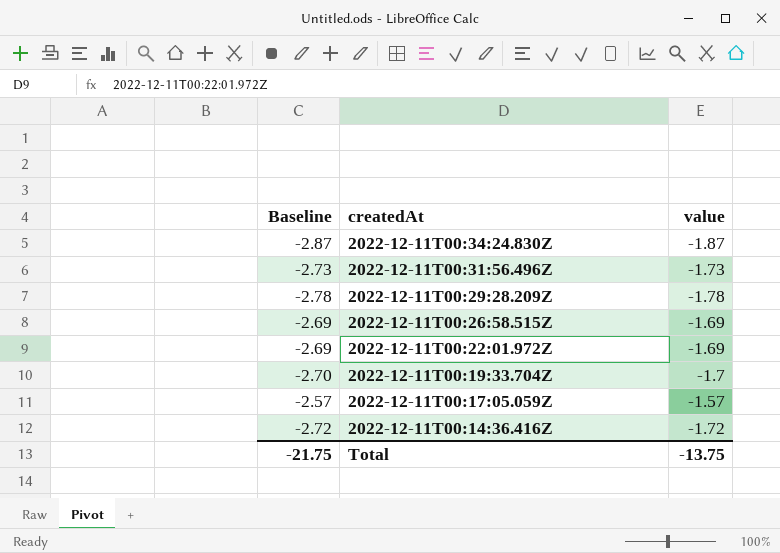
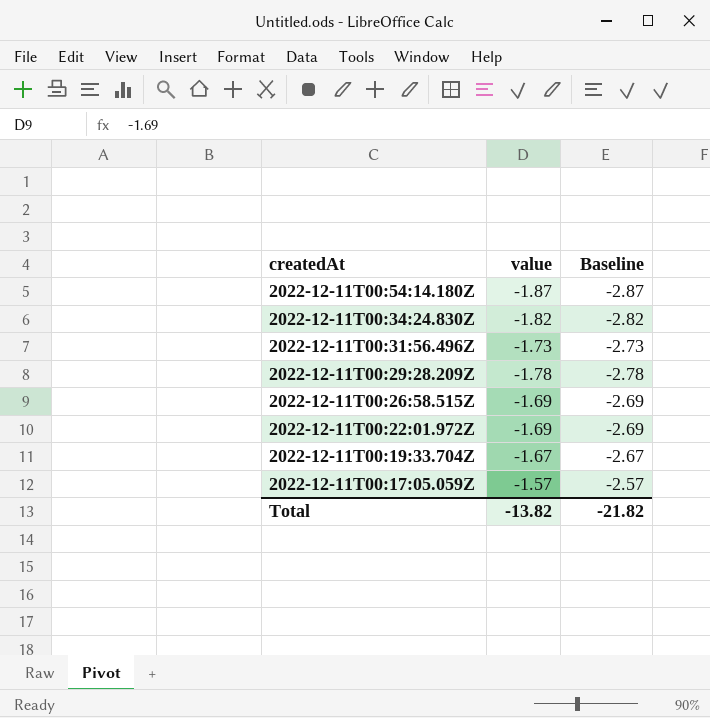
column Baseline | position: 1 -> 3
row 2022-12-11T00:14:36.416Z: -2.72 | -1.72 -> none
row 2022-12-11T00:54:14.180Z: none -> -1.87 | -2.87
2022-12-11T00:34:24.830Z | value: -1.87 -> -1.82
2022-12-11T00:34:24.830Z | Baseline: -2.87 -> -2.82
2022-12-11T00:19:33.704Z | value: -1.7 -> -1.67
2022-12-11T00:19:33.704Z | Baseline: -2.70 -> -2.67
Total | value: -13.75 -> -13.82
Total | Baseline: -21.75 -> -21.82

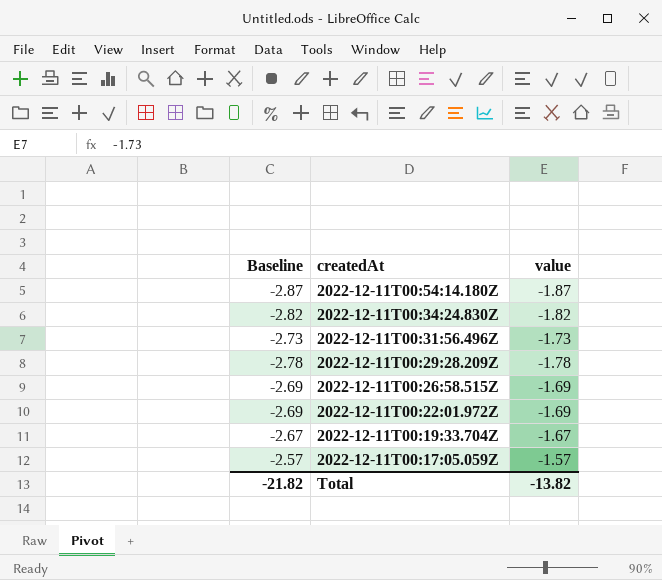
column Baseline | position: 3 -> 1

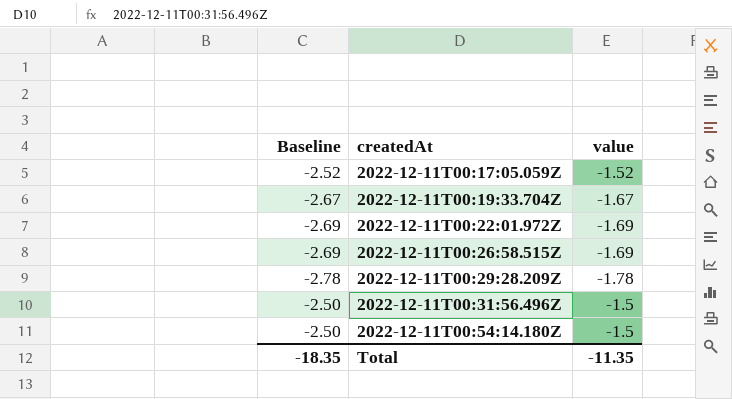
row order: createdAt descending -> createdAt ascending
row 2022-12-11T00:34:24.830Z: -2.82 | -1.82 -> none
2022-12-11T00:17:05.059Z | Baseline: -2.57 -> -2.52
2022-12-11T00:17:05.059Z | value: -1.57 -> -1.52
2022-12-11T00:31:56.496Z | Baseline: -2.73 -> -2.50
2022-12-11T00:31:56.496Z | value: -1.73 -> -1.5
2022-12-11T00:54:14.180Z | Baseline: -2.87 -> -2.50
2022-12-11T00:54:14.180Z | value: -1.87 -> -1.5
Total | Baseline: -21.82 -> -18.35
Total | value: -13.82 -> -11.35

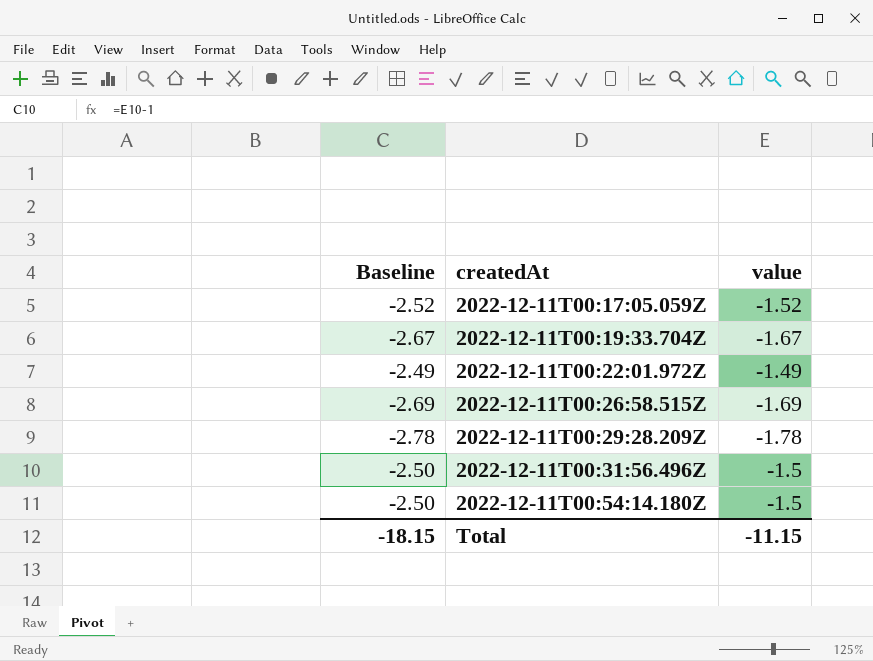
2022-12-11T00:22:01.972Z | Baseline: -2.69 -> -2.49
2022-12-11T00:22:01.972Z | value: -1.69 -> -1.49
Total | Baseline: -18.35 -> -18.15
Total | value: -11.35 -> -11.15

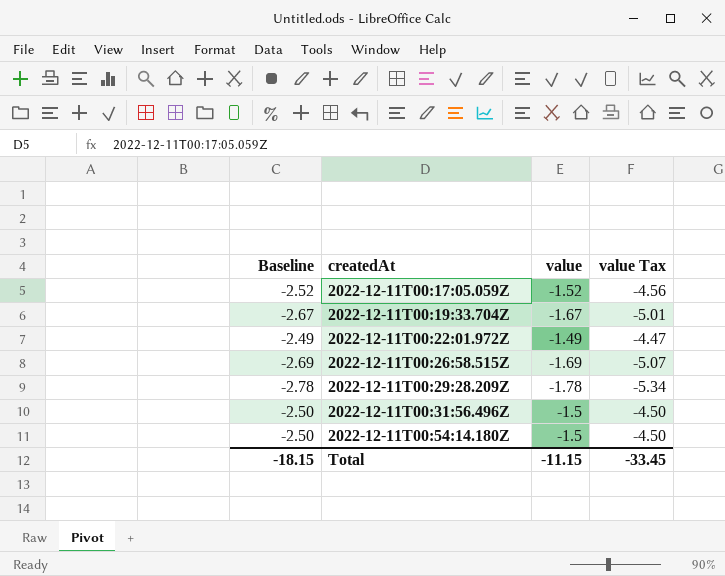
column value Tax | formula: none -> [value] * 3

